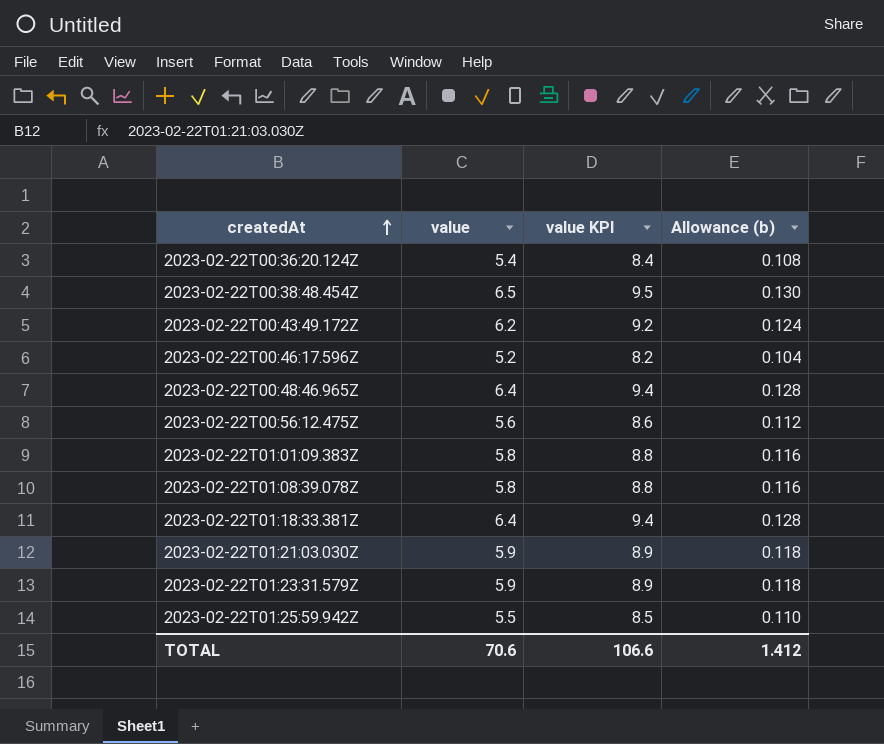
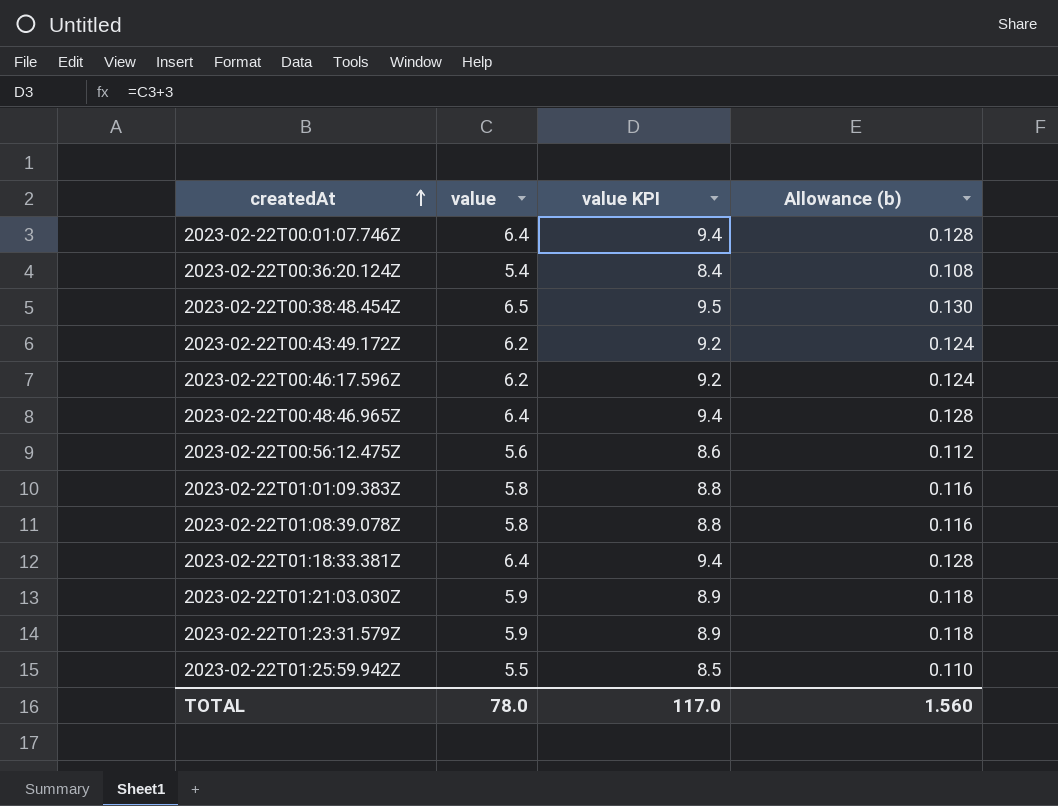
row 2023-02-22T00:01:07.746Z: none -> 6.4 | 9.4 | 0.128
2023-02-22T00:46:17.596Z | value: 5.2 -> 6.2
2023-02-22T00:46:17.596Z | value KPI: 8.2 -> 9.2
2023-02-22T00:46:17.596Z | Allowance (b): 0.104 -> 0.124
TOTAL | value: 70.6 -> 78.0
TOTAL | value KPI: 106.6 -> 117.0
TOTAL | Allowance (b): 1.412 -> 1.560

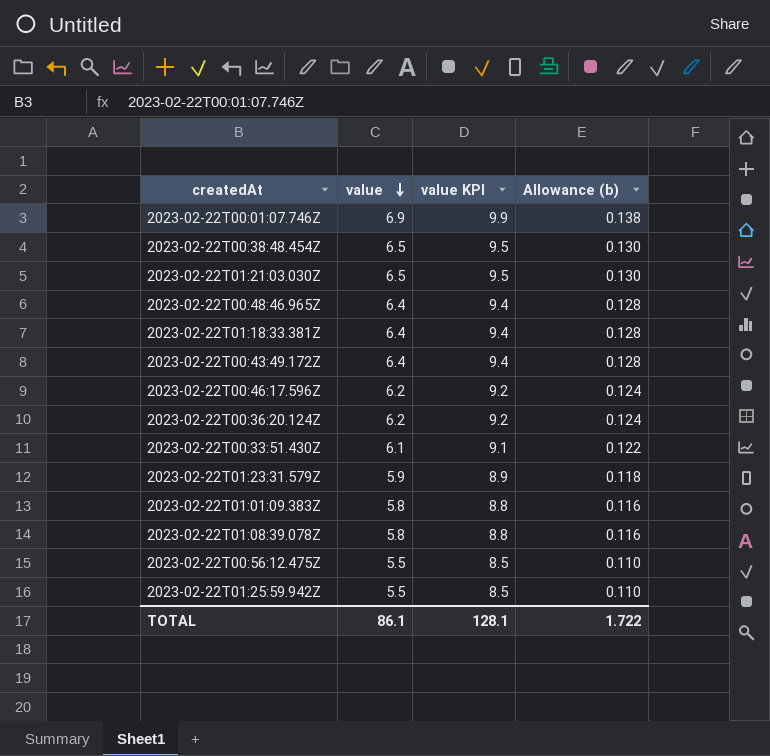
row order: createdAt ascending -> value descending
2023-02-22T00:01:07.746Z | value: 6.4 -> 6.9
2023-02-22T00:01:07.746Z | value KPI: 9.4 -> 9.9
2023-02-22T00:01:07.746Z | Allowance (b): 0.128 -> 0.138
2023-02-22T01:21:03.030Z | value: 5.9 -> 6.5
2023-02-22T01:21:03.030Z | value KPI: 8.9 -> 9.5
2023-02-22T01:21:03.030Z | Allowance (b): 0.118 -> 0.130
2023-02-22T00:43:49.172Z | value: 6.2 -> 6.4
2023-02-22T00:43:49.172Z | value KPI: 9.2 -> 9.4
2023-02-22T00:43:49.172Z | Allowance (b): 0.124 -> 0.128
2023-02-22T00:36:20.124Z | value: 5.4 -> 6.2
2023-02-22T00:36:20.124Z | value KPI: 8.4 -> 9.2
2023-02-22T00:36:20.124Z | Allowance (b): 0.108 -> 0.124
row 2023-02-22T00:33:51.430Z: none -> 6.1 | 9.1 | 0.122
2023-02-22T00:56:12.475Z | value: 5.6 -> 5.5
2023-02-22T00:56:12.475Z | value KPI: 8.6 -> 8.5
2023-02-22T00:56:12.475Z | Allowance (b): 0.112 -> 0.110
TOTAL | value: 78.0 -> 86.1
TOTAL | value KPI: 117.0 -> 128.1
TOTAL | Allowance (b): 1.560 -> 1.722

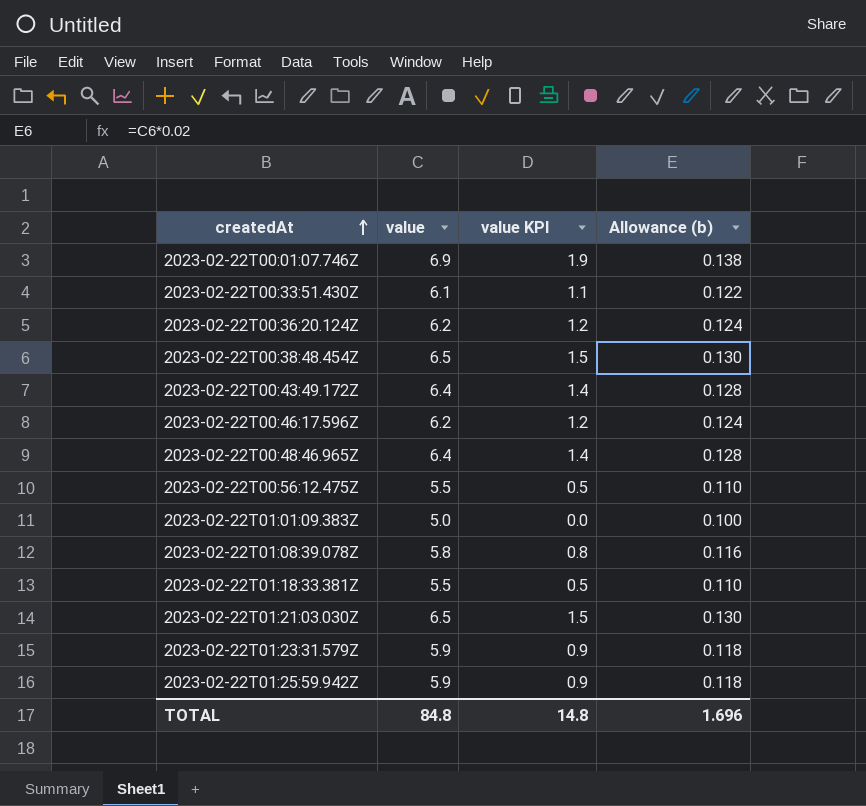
row order: value descending -> createdAt ascending
column value KPI | formula: [value] + 3 -> [value] - 5
2023-02-22T01:01:09.383Z | value: 5.8 -> 5.0
2023-02-22T01:01:09.383Z | Allowance (b): 0.116 -> 0.100
2023-02-22T01:18:33.381Z | value: 6.4 -> 5.5
2023-02-22T01:18:33.381Z | Allowance (b): 0.128 -> 0.110
2023-02-22T01:25:59.942Z | value: 5.5 -> 5.9
2023-02-22T01:25:59.942Z | Allowance (b): 0.110 -> 0.118
TOTAL | value: 86.1 -> 84.8
TOTAL | value KPI: 128.1 -> 14.8
TOTAL | Allowance (b): 1.722 -> 1.696

